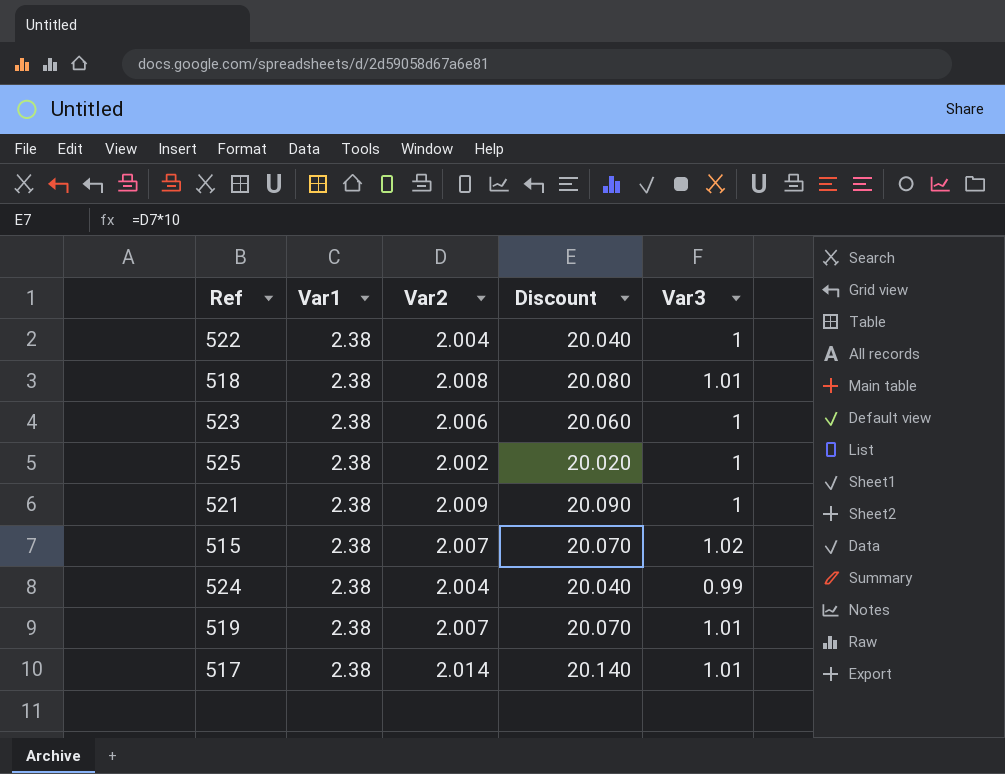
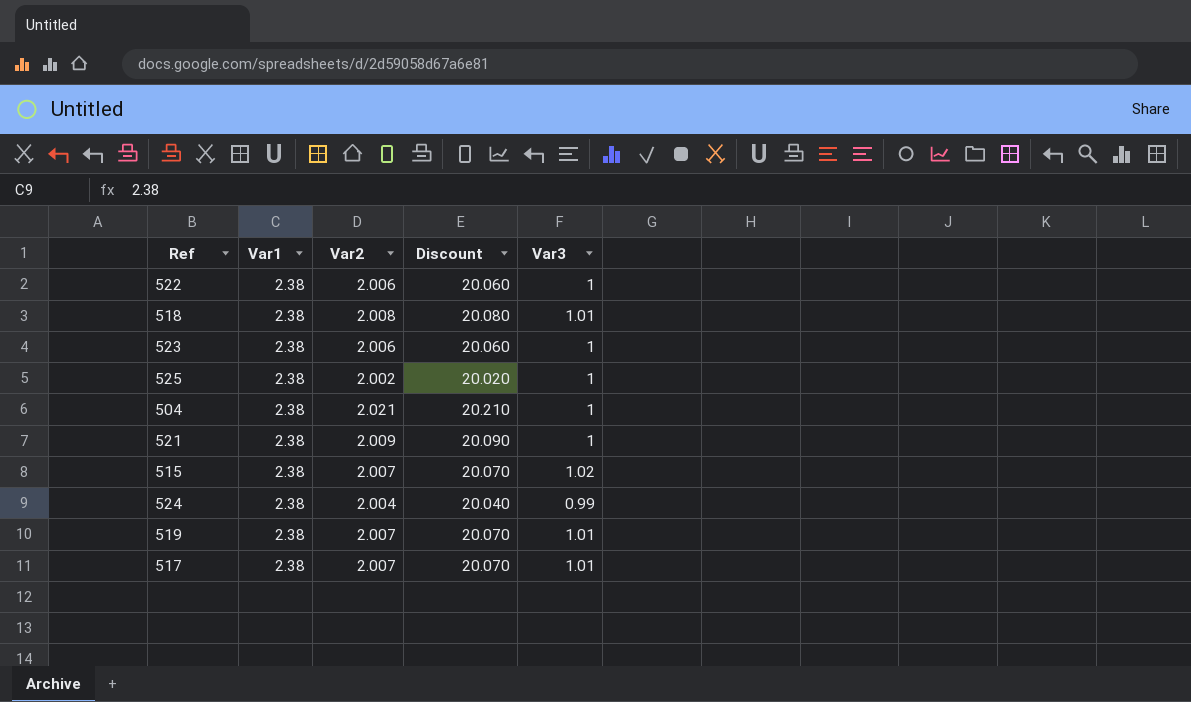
522 | Var2: 2.004 -> 2.006
522 | Discount: 20.040 -> 20.060
row 504: none -> 2.38 | 2.021 | 20.210 | 1
517 | Var2: 2.014 -> 2.007
517 | Discount: 20.140 -> 20.070

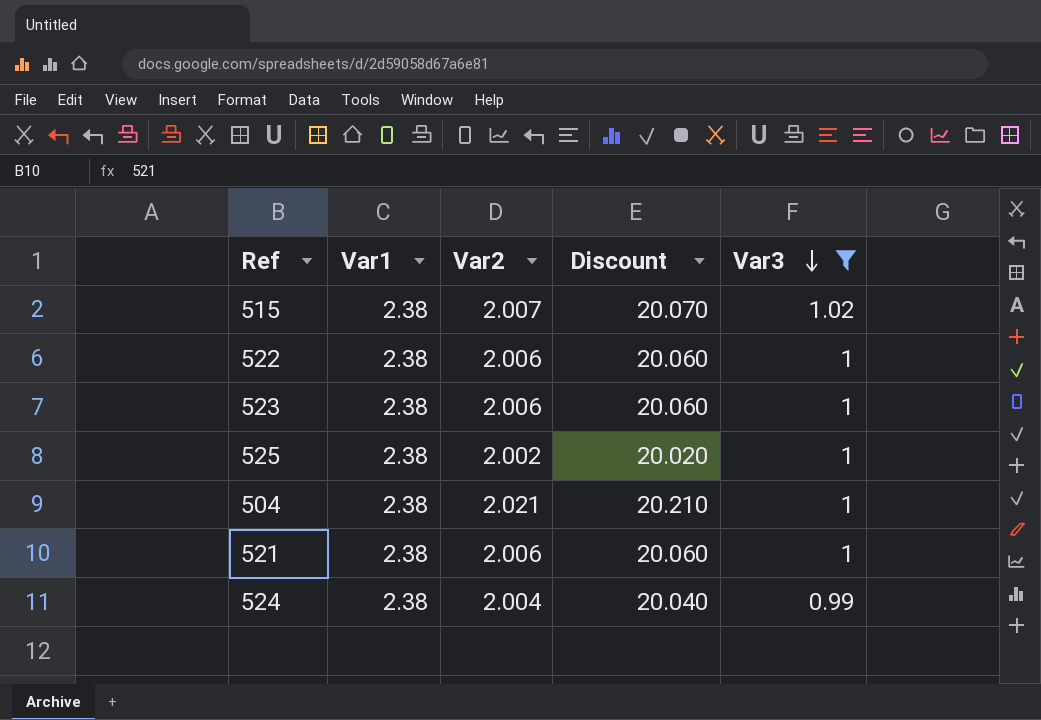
filter: none -> Var3 != 1.01
row order: none -> Var3 descending
521 | Var2: 2.009 -> 2.006
521 | Discount: 20.090 -> 20.060

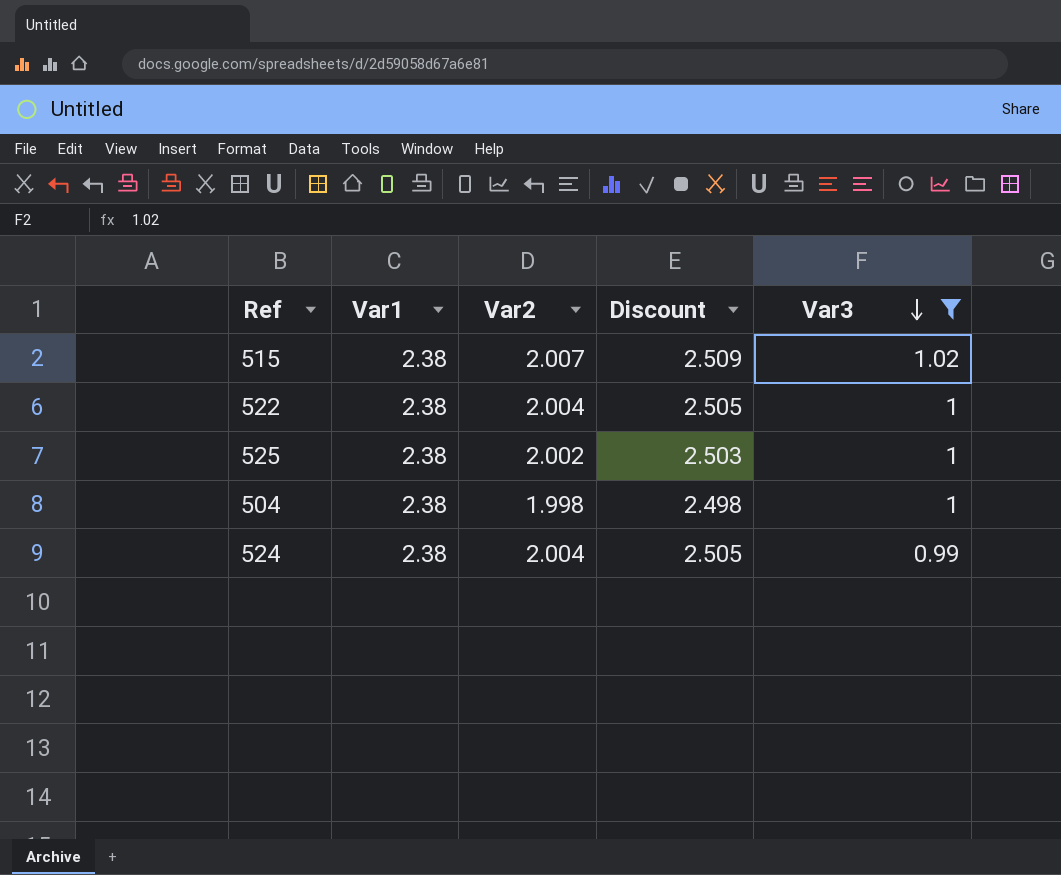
column Discount | formula: [Var2] * 10 -> [Var2] * 1.25
row 523: 2.38 | 2.006 | 20.060 | 1 -> none
row 521: 2.38 | 2.006 | 20.060 | 1 -> none
522 | Var2: 2.006 -> 2.004
504 | Var2: 2.021 -> 1.998

